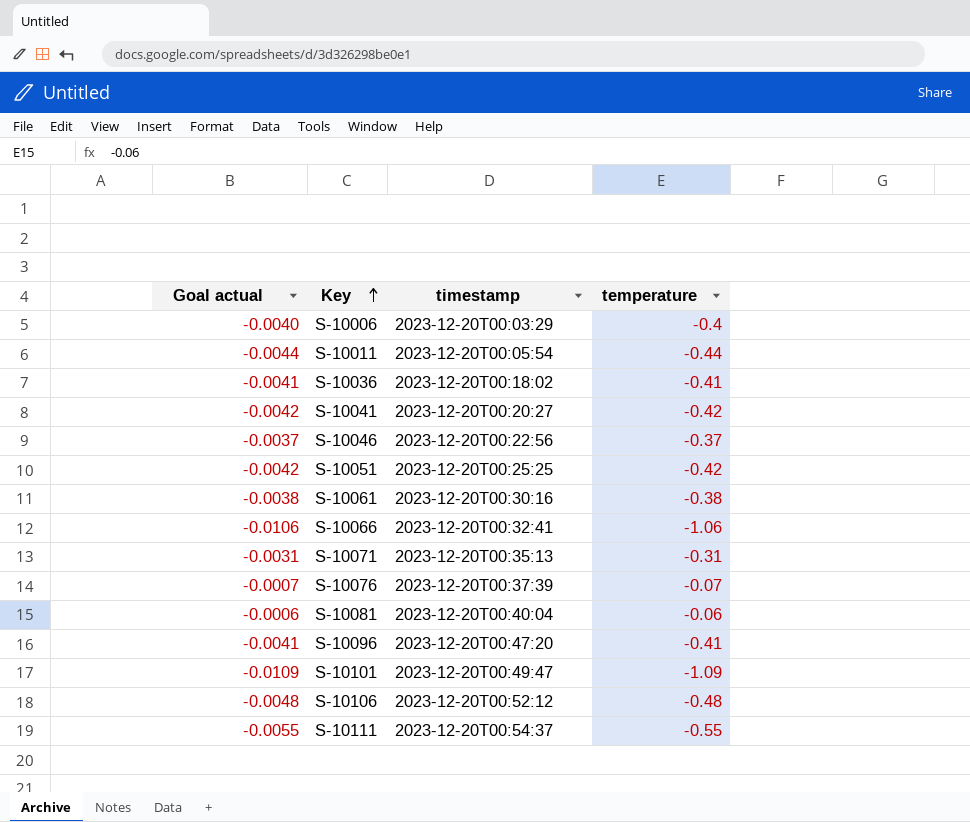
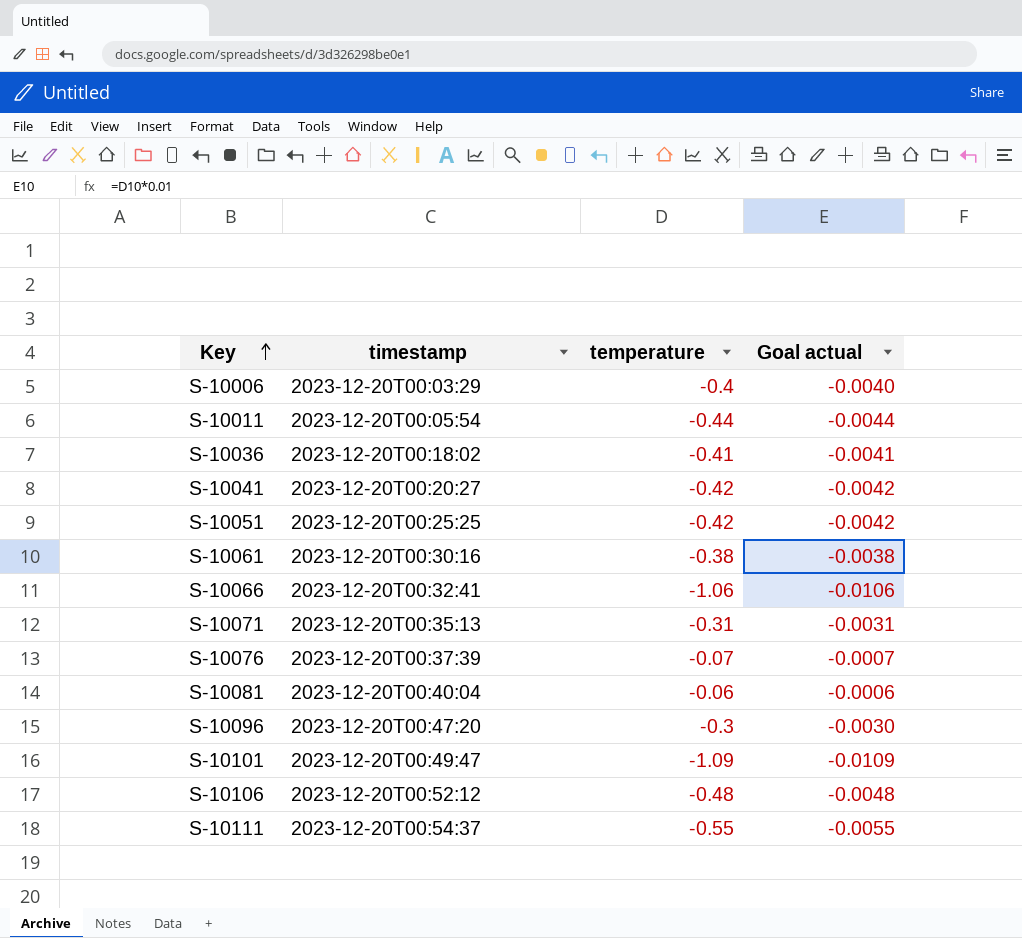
column Goal actual | position: 1 -> 4
row S-10046: -0.0037 | 2023-12-20T00:22:56 | -0.37 -> none
S-10096 | temperature: -0.41 -> -0.3
S-10096 | Goal actual: -0.0041 -> -0.0030

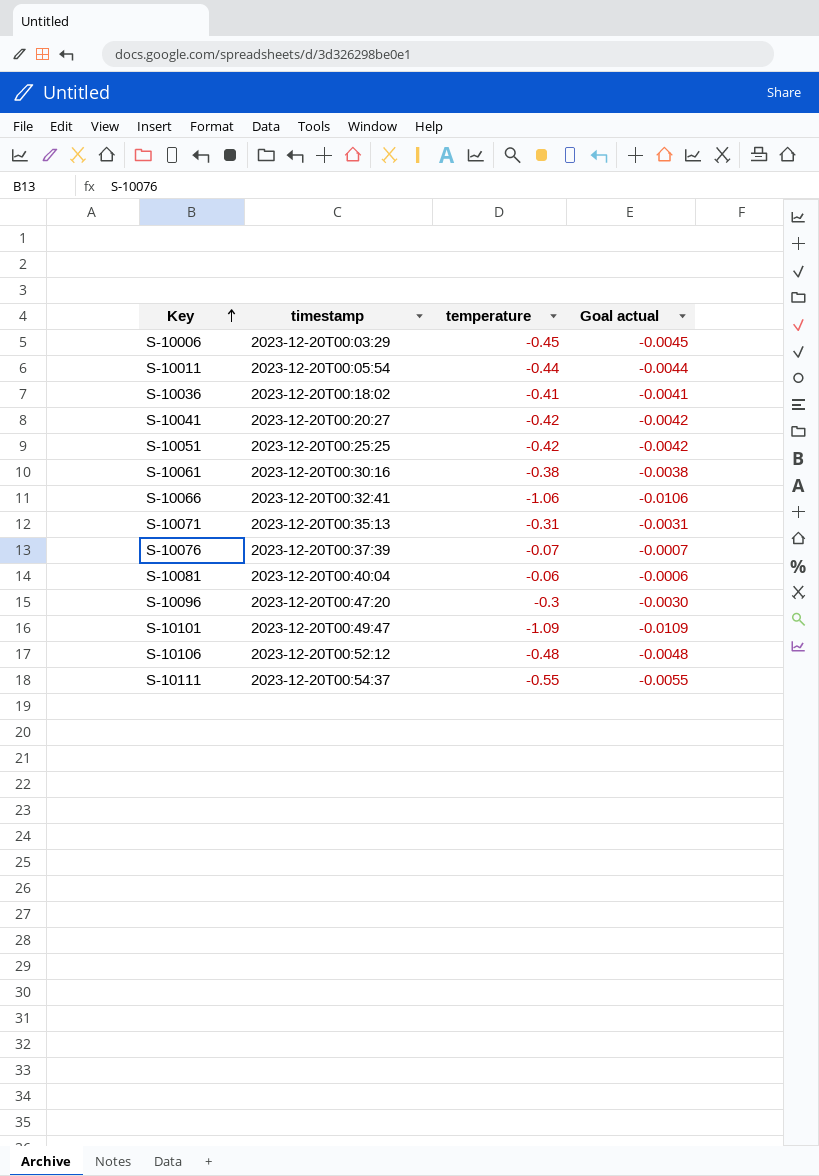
S-10006 | temperature: -0.4 -> -0.45
S-10006 | Goal actual: -0.0040 -> -0.0045

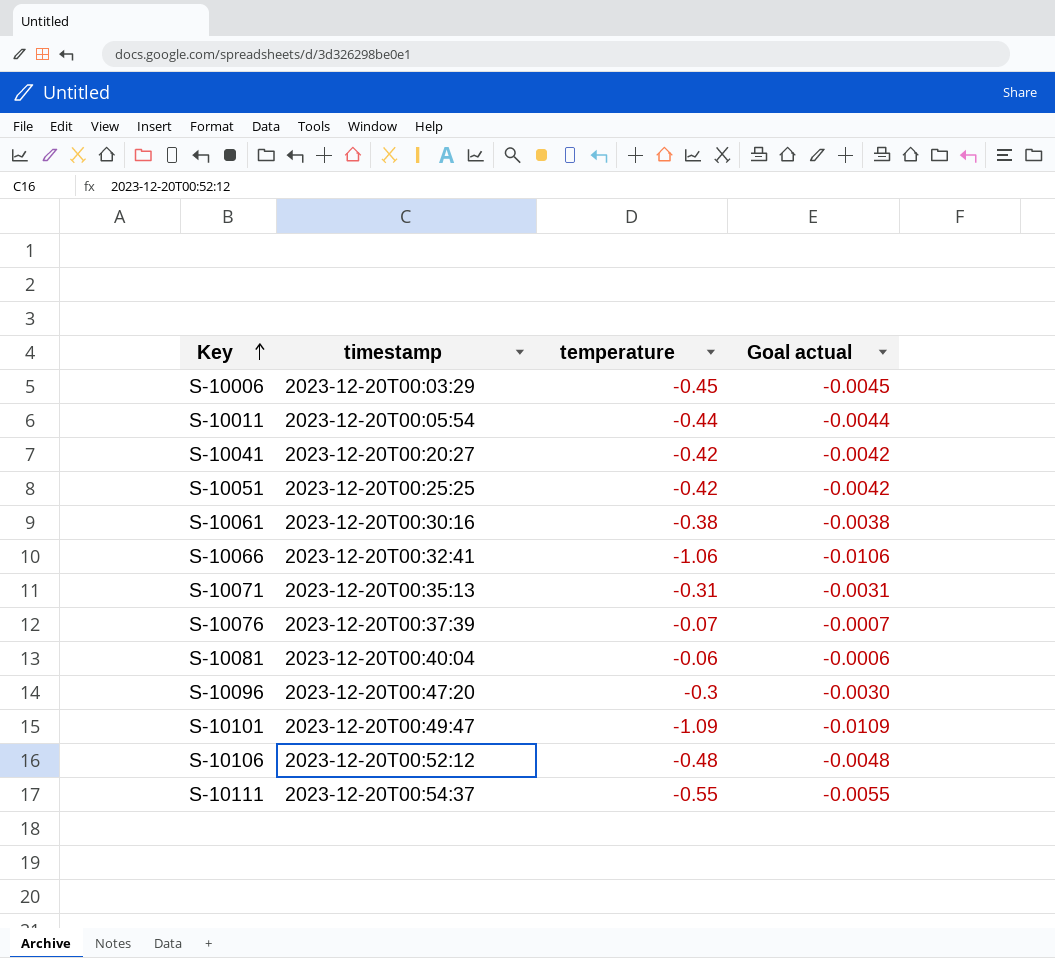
row S-10036: 2023-12-20T00:18:02 | -0.41 | -0.0041 -> none

